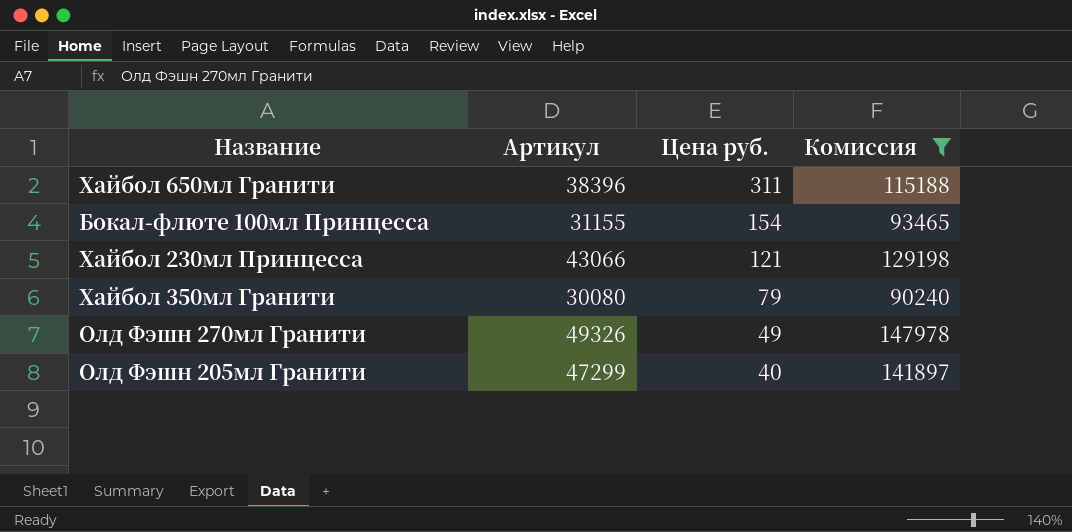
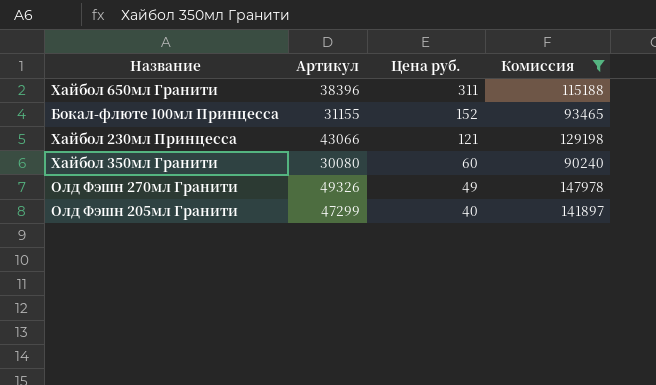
Бокал-флюте 100мл Принцесса | Цена руб.: 154 -> 152
Хайбол 350мл Гранити | Цена руб.: 79 -> 60

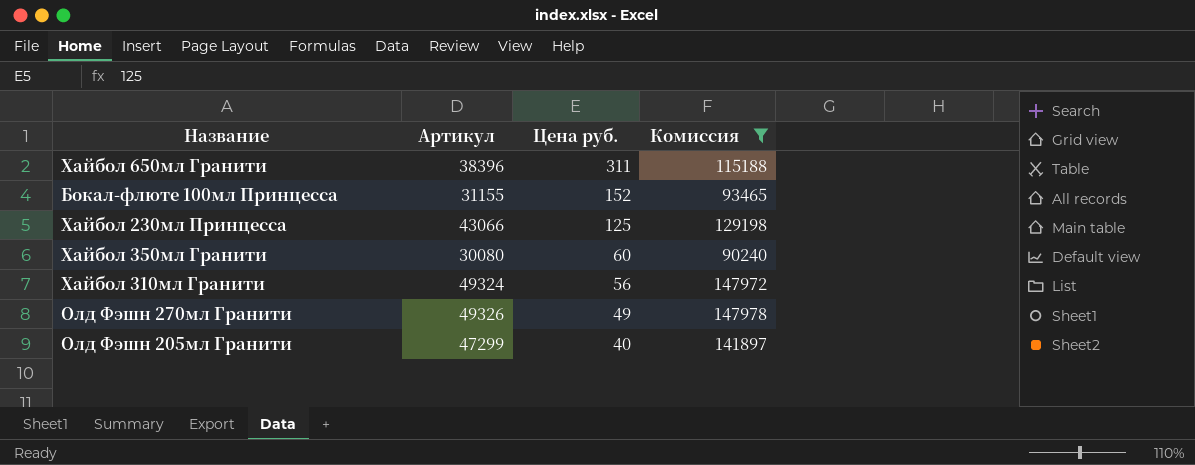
Хайбол 230мл Принцесса | Цена руб.: 121 -> 125
row Хайбол 310мл Гранити: none -> 49324 | 56 | 147972

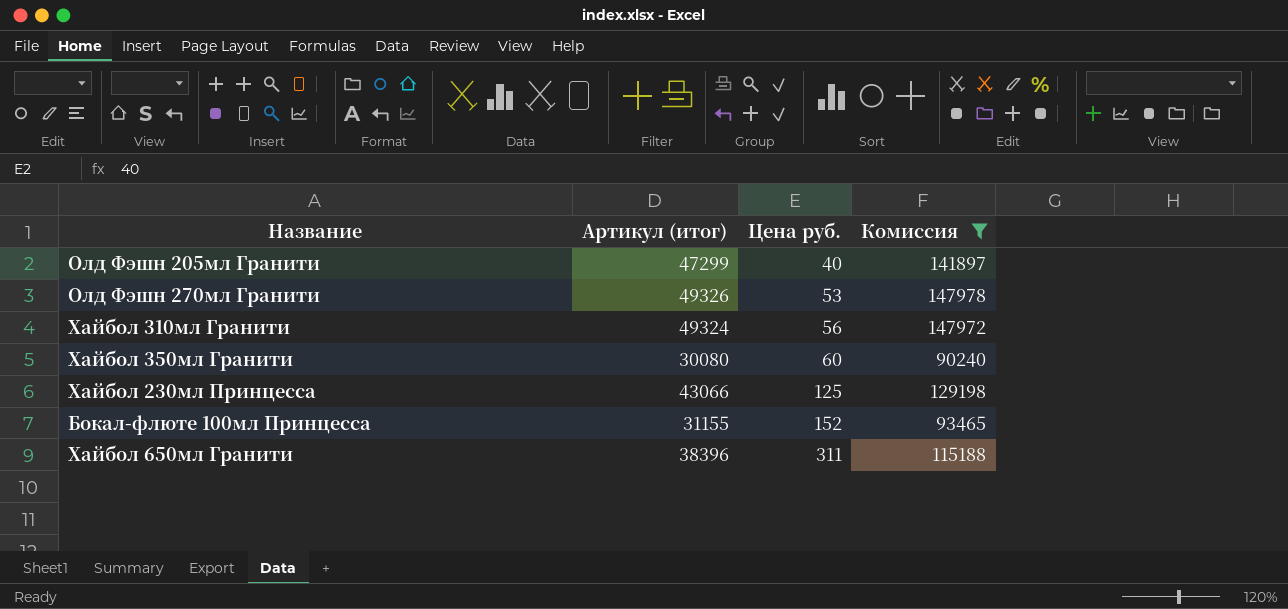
row order: Цена руб. descending -> Цена руб. ascending
column name: Артикул -> Артикул (итог)
Олд Фэшн 270мл Гранити | Цена руб.: 49 -> 53

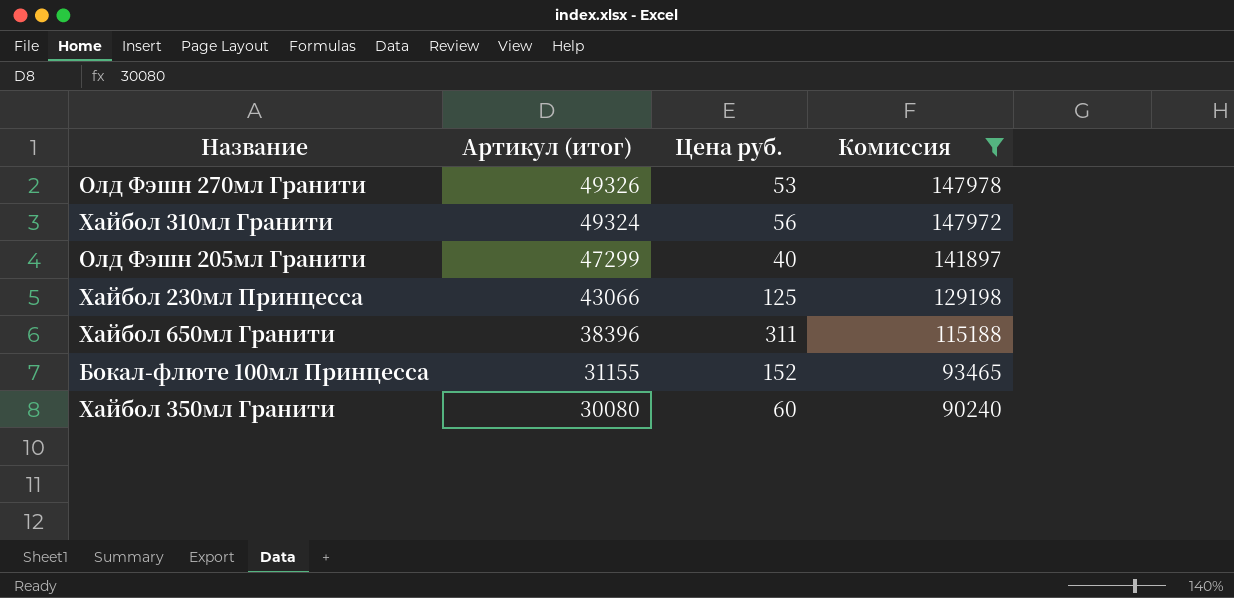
row order: Цена руб. ascending -> Артикул (итог) descending

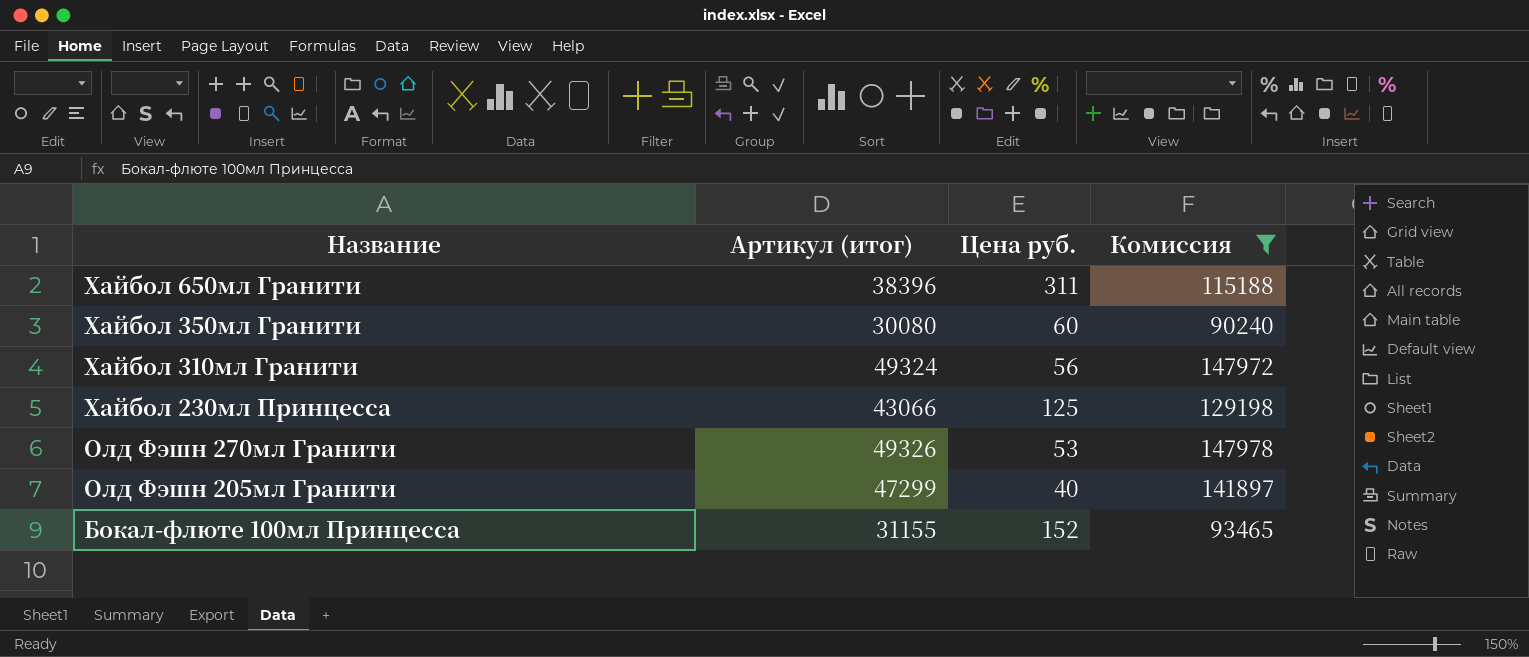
row order: Артикул (итог) descending -> Название descending

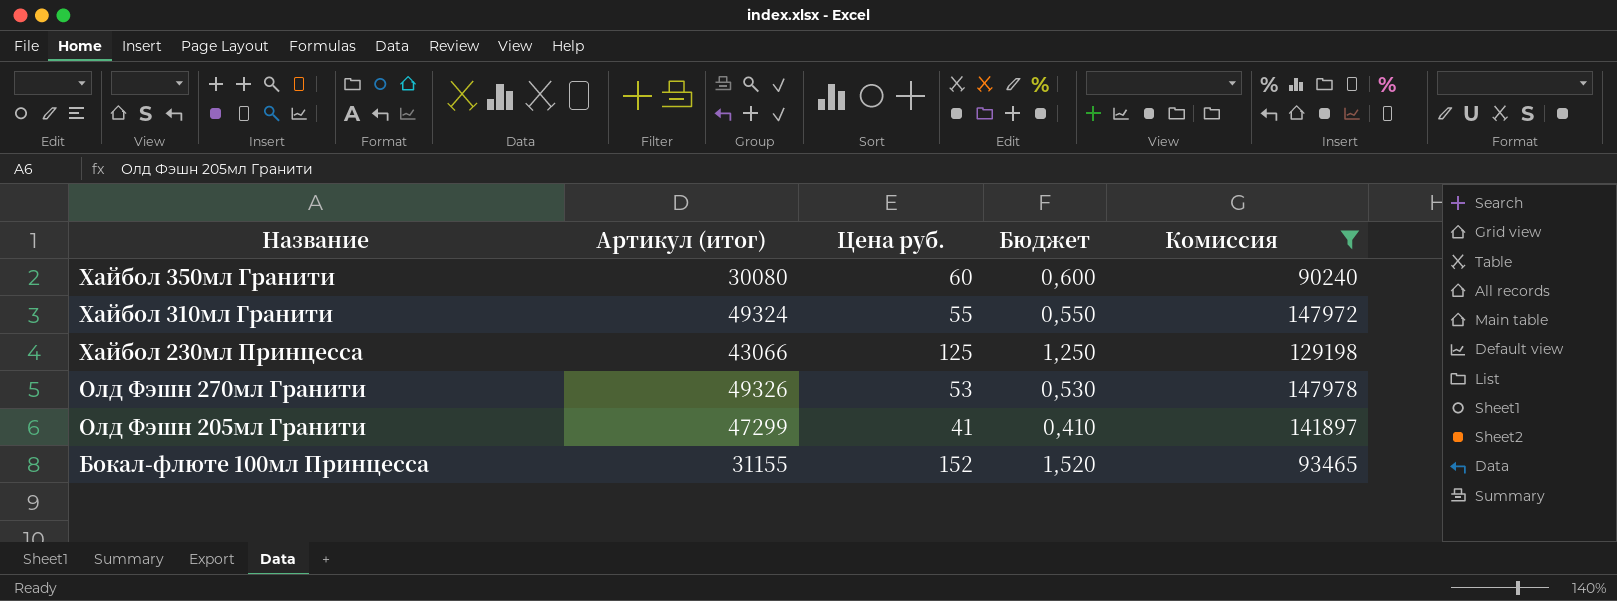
column Бюджет | formula: none -> [Цена руб.] * 0,01
row Хайбол 650мл Гранити: 38396 | 311 | 115188 -> none
Хайбол 310мл Гранити | Цена руб.: 56 -> 55
Олд Фэшн 205мл Гранити | Цена руб.: 40 -> 41

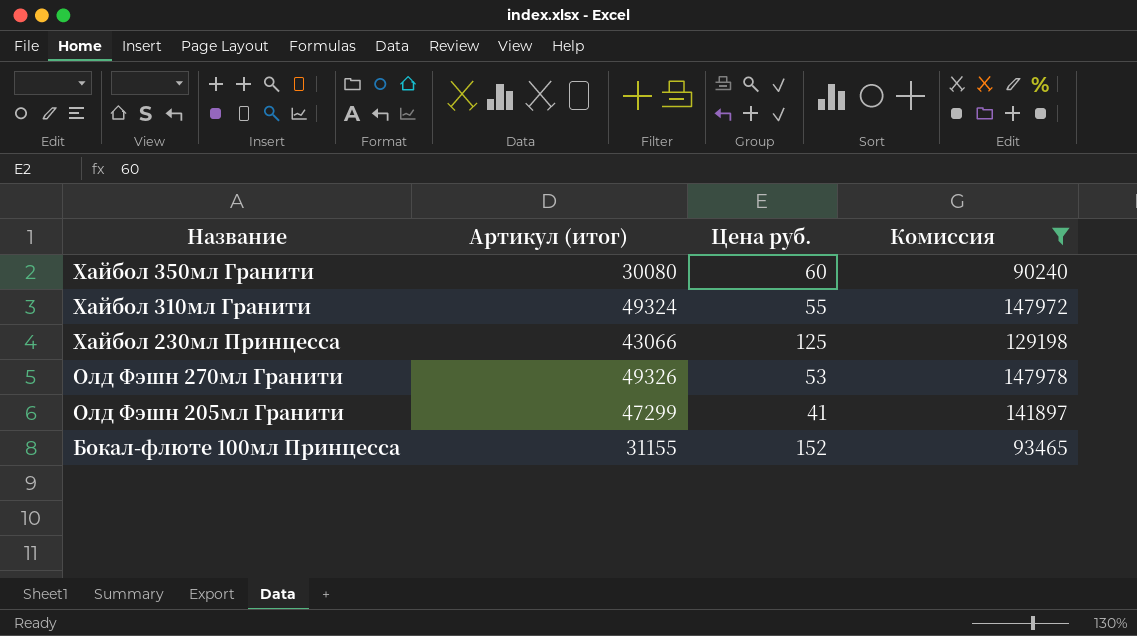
column Бюджет | formula: [Цена руб.] * 0,01 -> none

